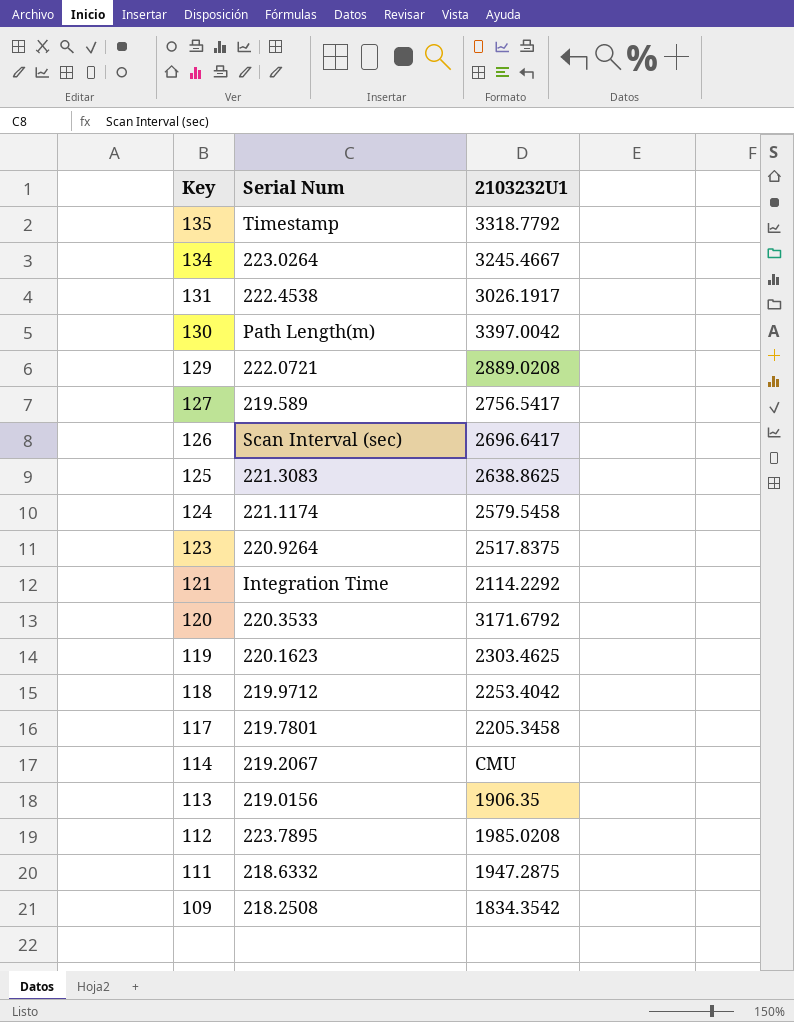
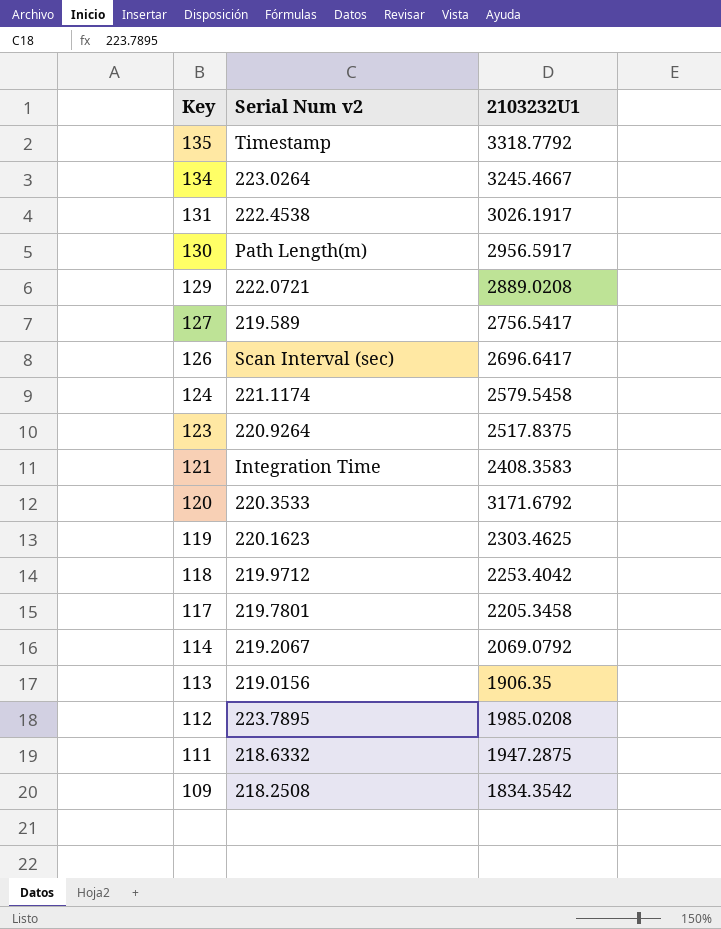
column name: Serial Num -> Serial Num v2
row 125: 221.3083 | 2638.8625 -> none
130 | 2103232U1: 3397.0042 -> 2956.5917
121 | 2103232U1: 2114.2292 -> 2408.3583
114 | 2103232U1: CMU -> 2069.0792

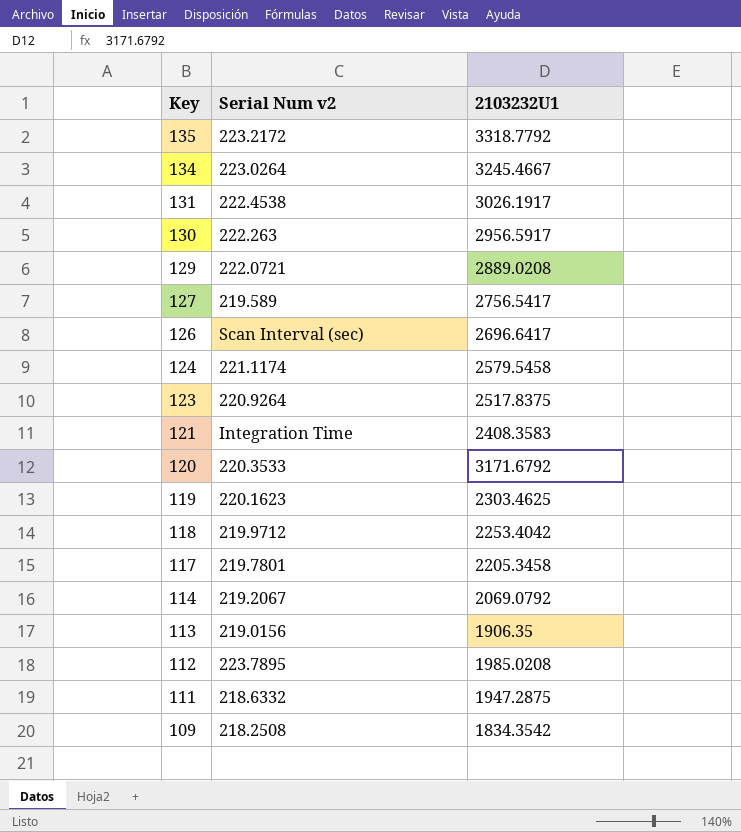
135 | Serial Num v2: Timestamp -> 223.2172
130 | Serial Num v2: Path Length(m) -> 222.263

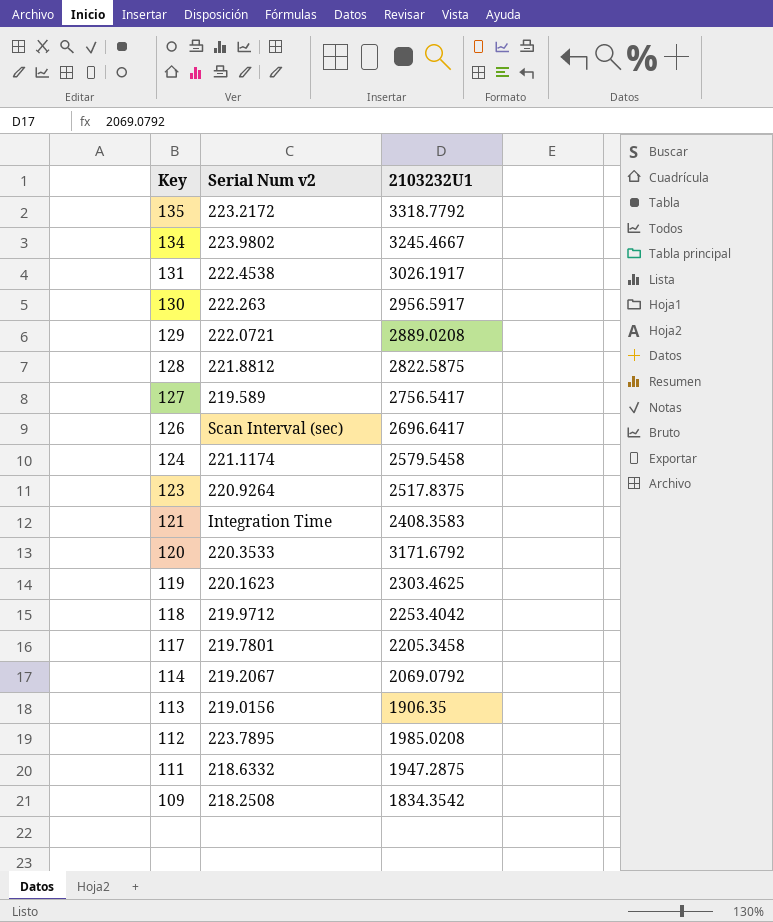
134 | Serial Num v2: 223.0264 -> 223.9802
row 128: none -> 221.8812 | 2822.5875

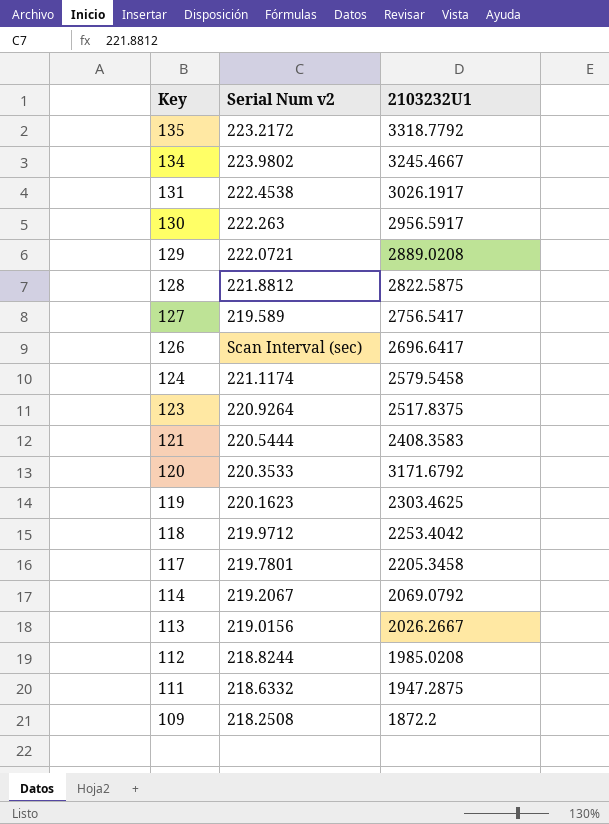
121 | Serial Num v2: Integration Time -> 220.5444
113 | 2103232U1: 1906.35 -> 2026.2667
112 | Serial Num v2: 223.7895 -> 218.8244
109 | 2103232U1: 1834.3542 -> 1872.2

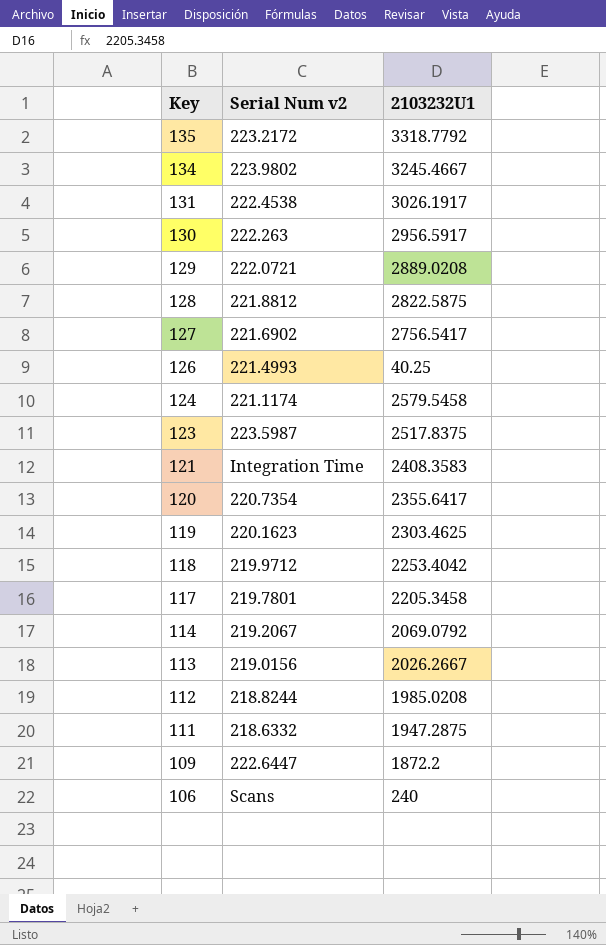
127 | Serial Num v2: 219.589 -> 221.6902
126 | Serial Num v2: Scan Interval (sec) -> 221.4993
126 | 2103232U1: 2696.6417 -> 40.25
123 | Serial Num v2: 220.9264 -> 223.5987
121 | Serial Num v2: 220.5444 -> Integration Time
120 | Serial Num v2: 220.3533 -> 220.7354
120 | 2103232U1: 3171.6792 -> 2355.6417
109 | Serial Num v2: 218.2508 -> 222.6447
row 106: none -> Scans | 240

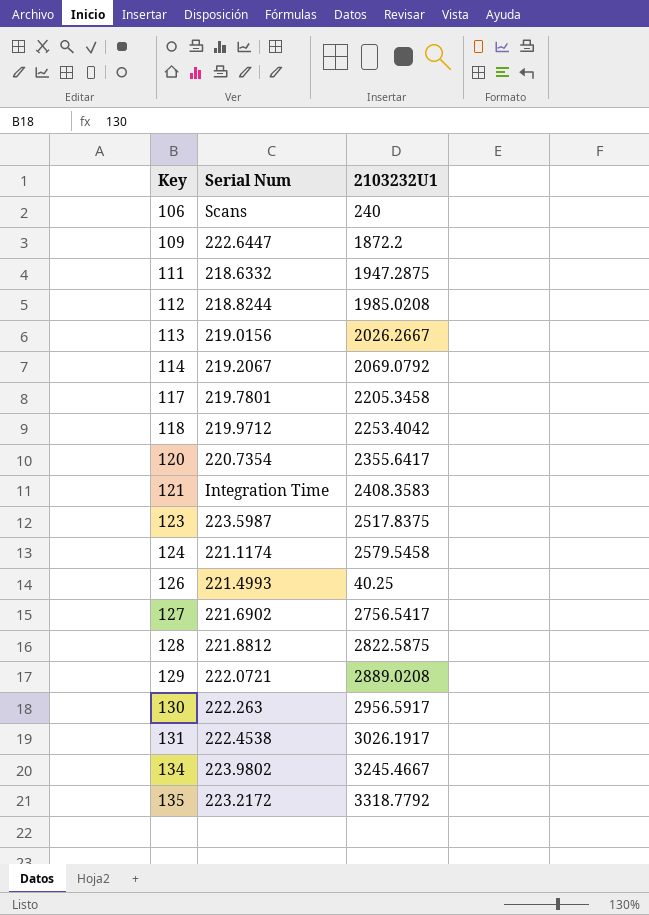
row order: Key descending -> Key ascending
column name: Serial Num v2 -> Serial Num
row 119: 220.1623 | 2303.4625 -> none

